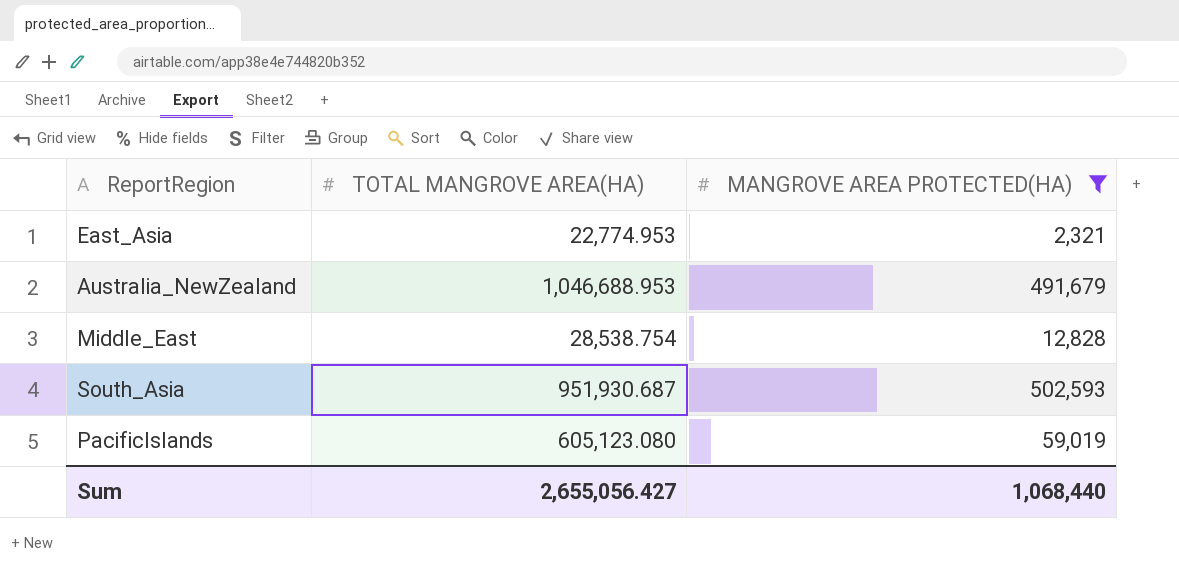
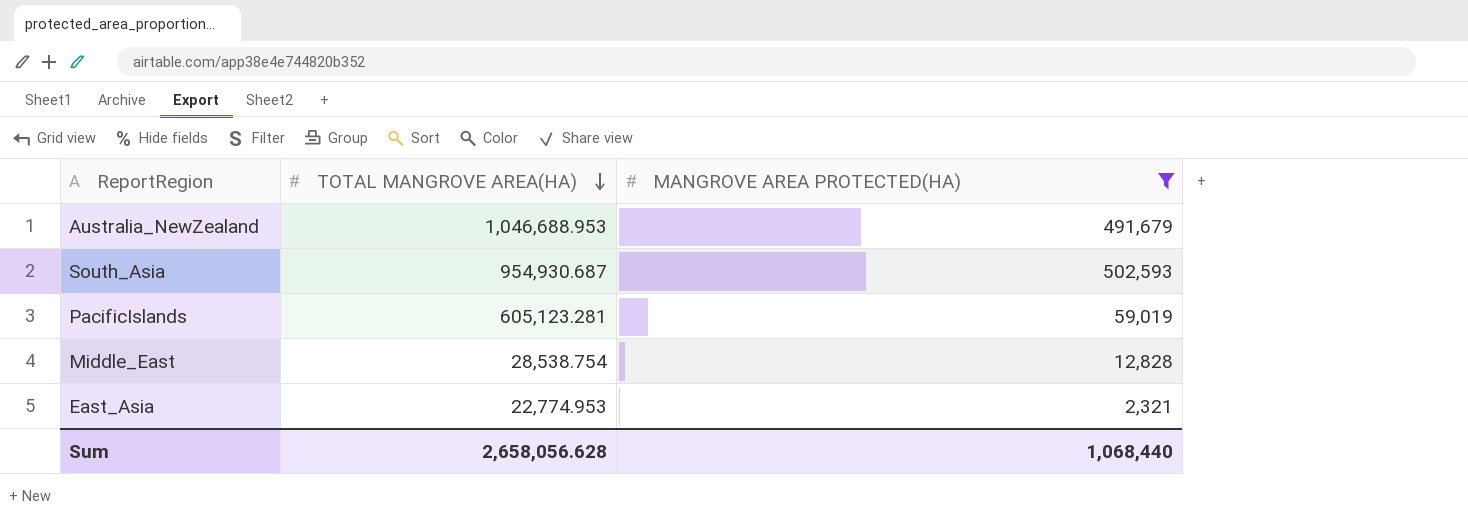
row order: none -> TOTAL MANGROVE AREA(HA) descending
South_Asia | TOTAL MANGROVE AREA(HA): 951,930.687 -> 954,930.687
PacificIslands | TOTAL MANGROVE AREA(HA): 605,123.080 -> 605,123.281
Sum | TOTAL MANGROVE AREA(HA): 2,655,056.427 -> 2,658,056.628

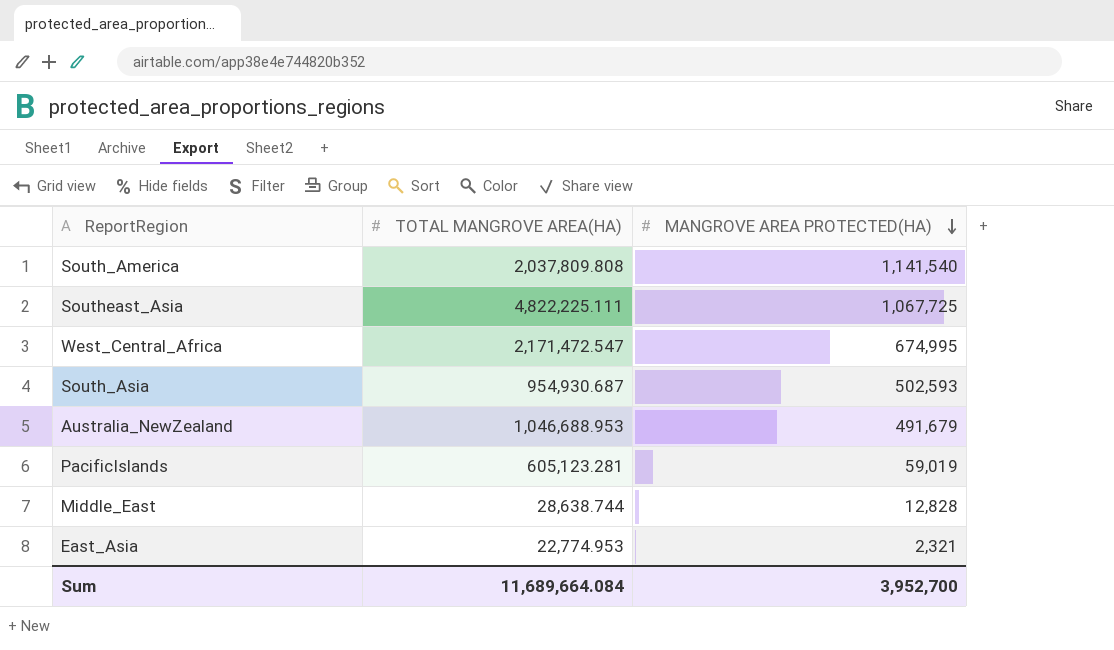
filter: MANGROVE AREA PROTECTED(HA) <= 502,593 -> none
row order: TOTAL MANGROVE AREA(HA) descending -> MANGROVE AREA PROTECTED(HA) descending
Middle_East | TOTAL MANGROVE AREA(HA): 28,538.754 -> 28,638.744
Sum | TOTAL MANGROVE AREA(HA): 2,658,056.628 -> 11,689,664.084
Sum | MANGROVE AREA PROTECTED(HA): 1,068,440 -> 3,952,700

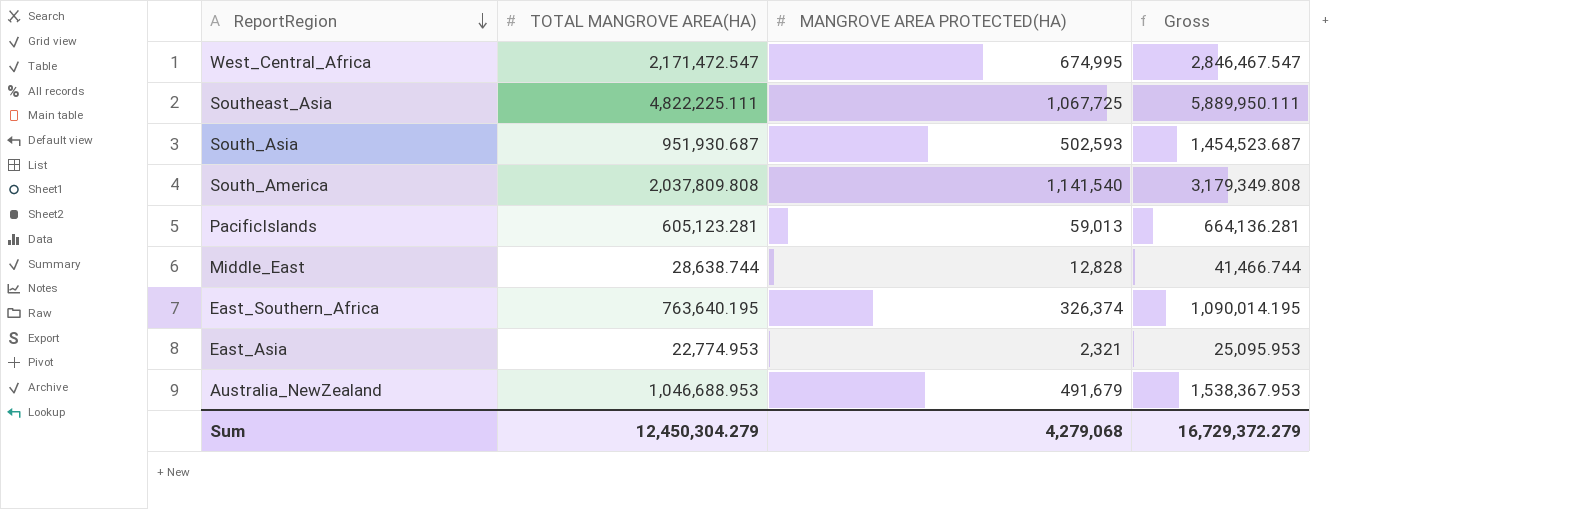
row order: MANGROVE AREA PROTECTED(HA) descending -> ReportRegion descending
column Gross | formula: none -> [TOTAL MANGROVE AREA(HA)] + [MANGROVE AREA PROTECTED(HA)]
South_Asia | TOTAL MANGROVE AREA(HA): 954,930.687 -> 951,930.687
PacificIslands | MANGROVE AREA PROTECTED(HA): 59,019 -> 59,013
row East_Southern_Africa: none -> 763,640.195 | 326,374 | 1,090,014.195
Sum | TOTAL MANGROVE AREA(HA): 11,689,664.084 -> 12,450,304.279
Sum | MANGROVE AREA PROTECTED(HA): 3,952,700 -> 4,279,068

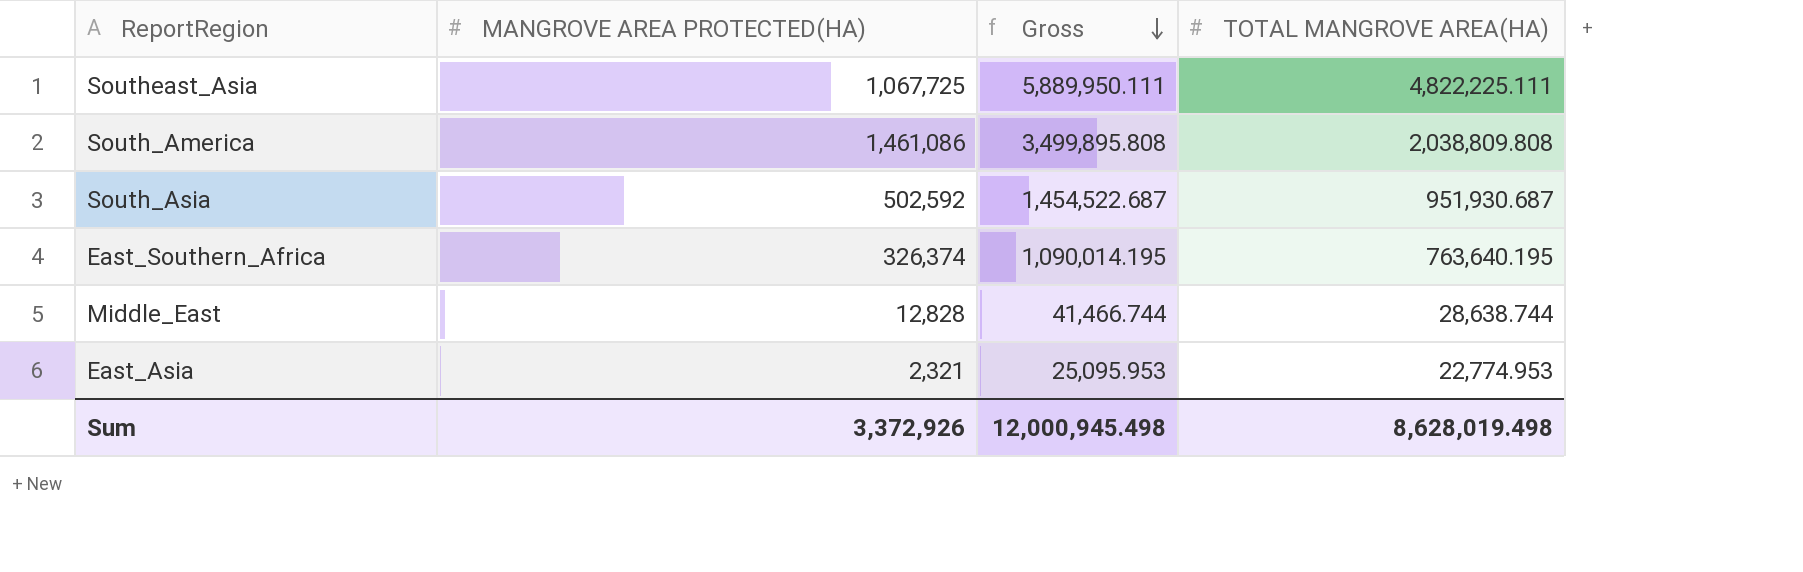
row order: ReportRegion descending -> Gross descending
column TOTAL MANGROVE AREA(HA) | position: 2 -> 4
row West_Central_Africa: 2,171,472.547 | 674,995 | 2,846,467.547 -> none
row PacificIslands: 605,123.281 | 59,013 | 664,136.281 -> none
row Australia_NewZealand: 1,046,688.953 | 491,679 | 1,538,367.953 -> none
South_America | MANGROVE AREA PROTECTED(HA): 1,141,540 -> 1,461,086
South_America | Gross: 3,179,349.808 -> 3,499,895.808
South_America | TOTAL MANGROVE AREA(HA): 2,037,809.808 -> 2,038,809.808
South_Asia | MANGROVE AREA PROTECTED(HA): 502,593 -> 502,592
South_Asia | Gross: 1,454,523.687 -> 1,454,522.687
Sum | MANGROVE AREA PROTECTED(HA): 4,279,068 -> 3,372,926
Sum | Gross: 16,729,372.279 -> 12,000,945.498
Sum | TOTAL MANGROVE AREA(HA): 12,450,304.279 -> 8,628,019.498

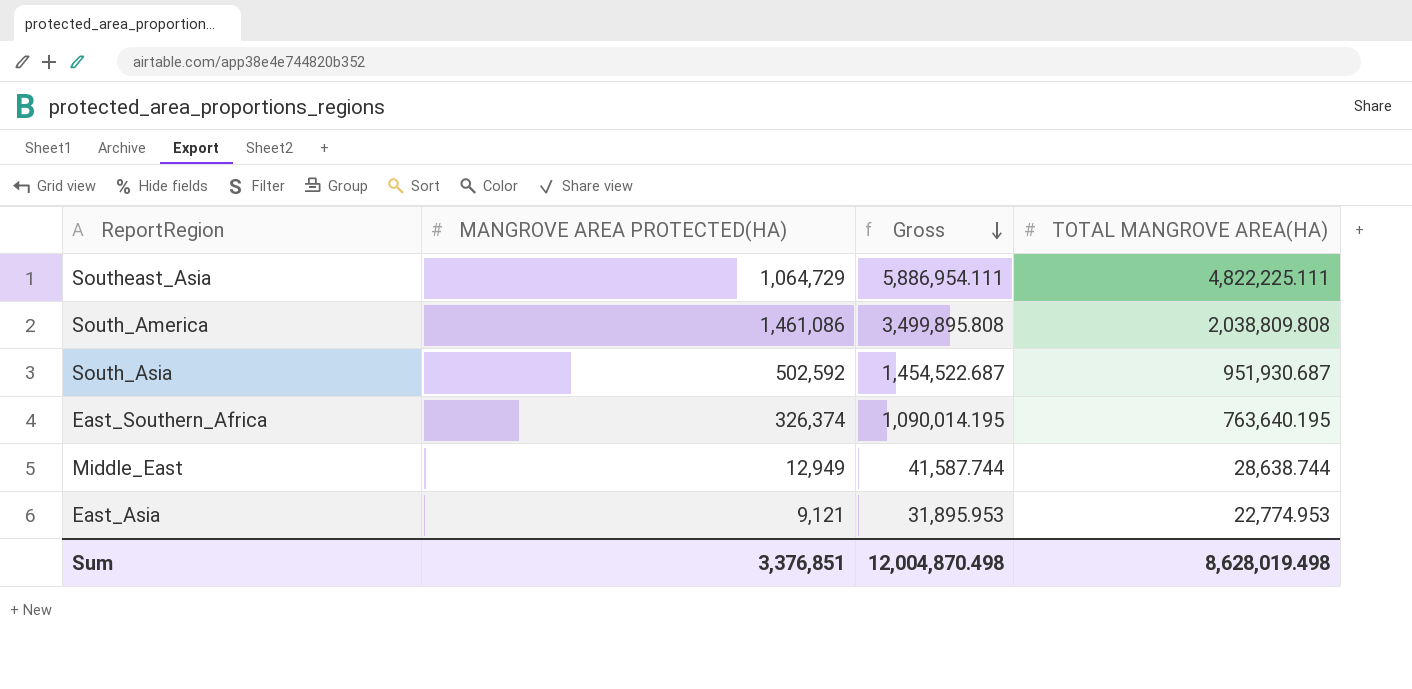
Southeast_Asia | MANGROVE AREA PROTECTED(HA): 1,067,725 -> 1,064,729
Southeast_Asia | Gross: 5,889,950.111 -> 5,886,954.111
Middle_East | MANGROVE AREA PROTECTED(HA): 12,828 -> 12,949
Middle_East | Gross: 41,466.744 -> 41,587.744
East_Asia | MANGROVE AREA PROTECTED(HA): 2,321 -> 9,121
East_Asia | Gross: 25,095.953 -> 31,895.953
Sum | MANGROVE AREA PROTECTED(HA): 3,372,926 -> 3,376,851
Sum | Gross: 12,000,945.498 -> 12,004,870.498

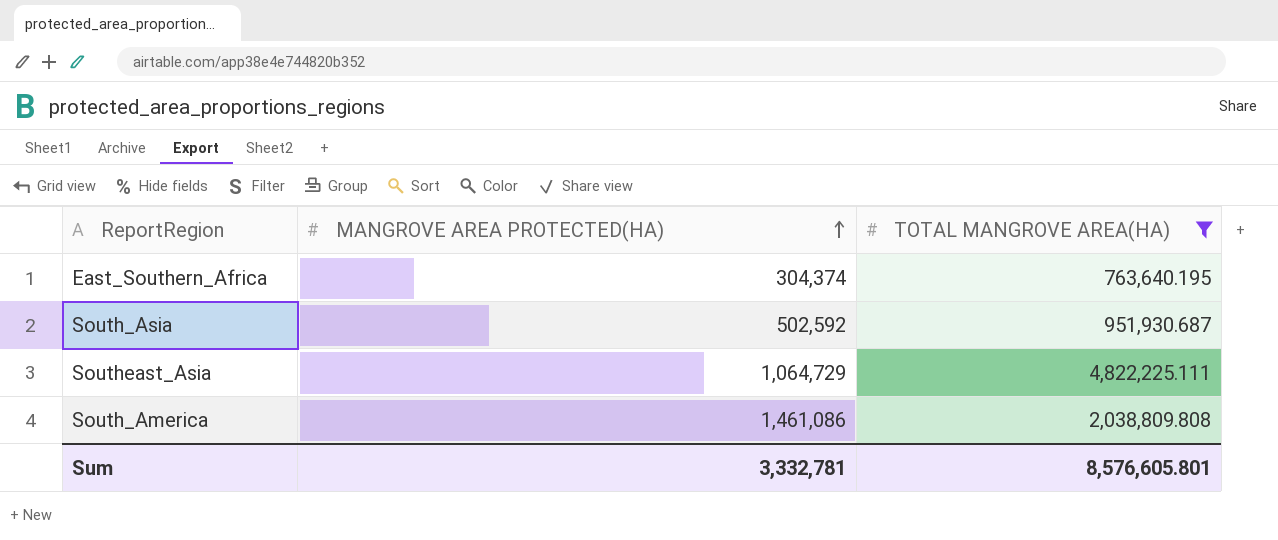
filter: none -> TOTAL MANGROVE AREA(HA) >= 763,640.195
row order: Gross descending -> MANGROVE AREA PROTECTED(HA) ascending
column Gross | formula: [MANGROVE AREA PROTECTED(HA)] + [TOTAL MANGROVE AREA(HA)] -> none
East_Southern_Africa | MANGROVE AREA PROTECTED(HA): 326,374 -> 304,374
Sum | MANGROVE AREA PROTECTED(HA): 3,376,851 -> 3,332,781
Sum | TOTAL MANGROVE AREA(HA): 8,628,019.498 -> 8,576,605.801

